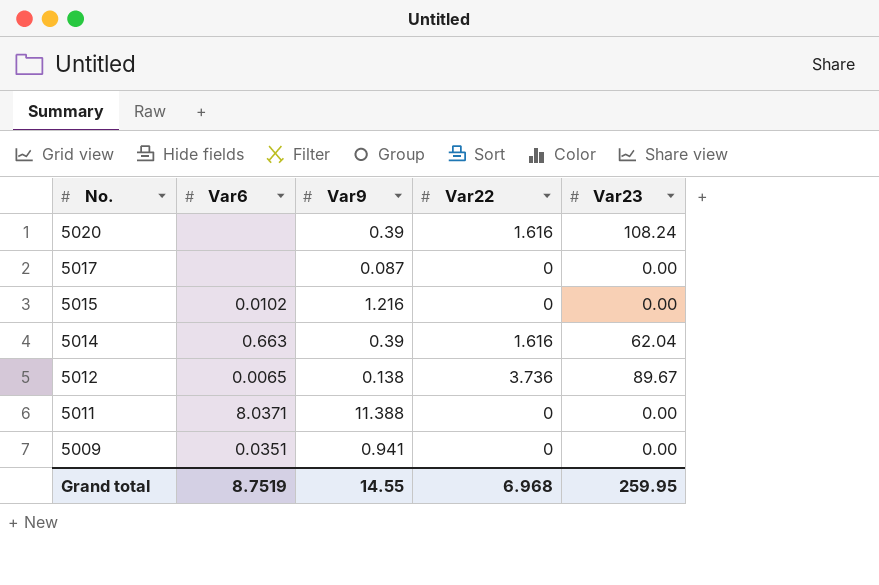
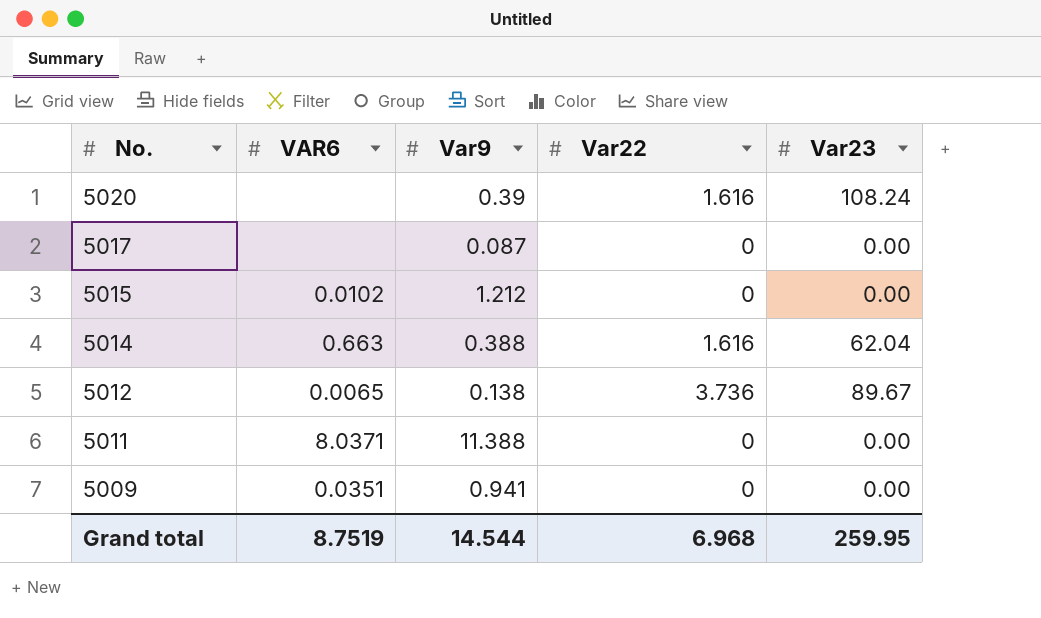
column name: Var6 -> VAR6
5015 | Var9: 1.216 -> 1.212
5014 | Var9: 0.39 -> 0.388
Grand total | Var9: 14.55 -> 14.544

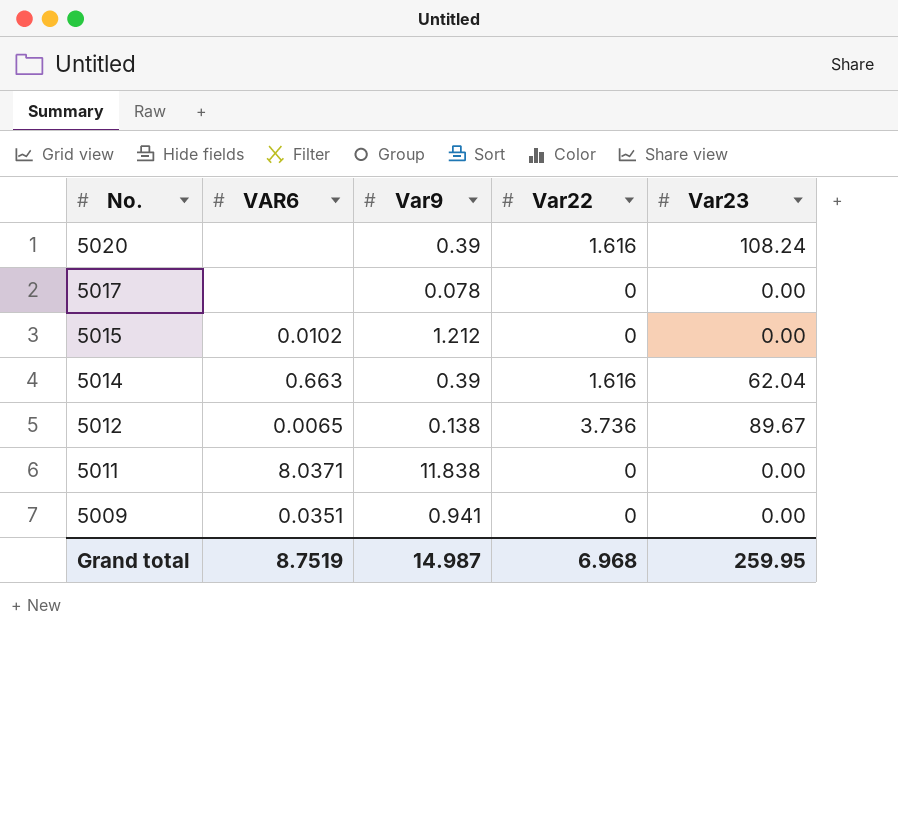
5017 | Var9: 0.087 -> 0.078
5014 | Var9: 0.388 -> 0.39
5011 | Var9: 11.388 -> 11.838
Grand total | Var9: 14.544 -> 14.987

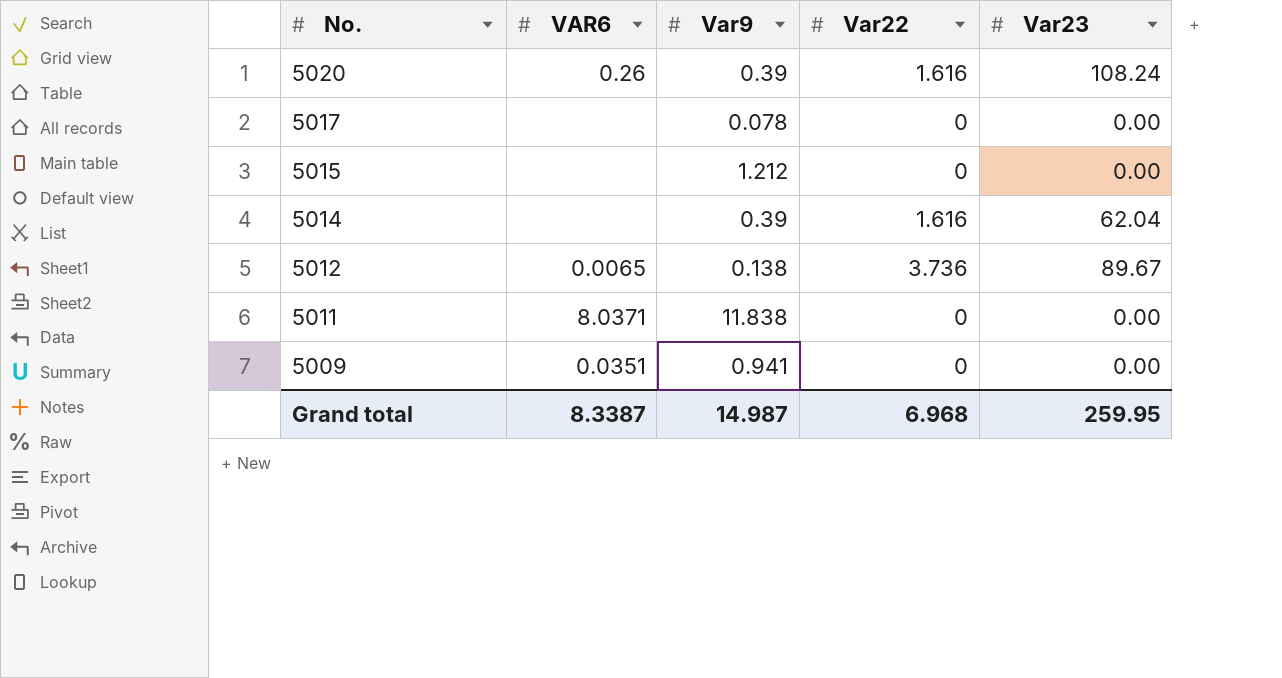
5020 | VAR6: none -> 0.26
5015 | VAR6: 0.0102 -> none
5014 | VAR6: 0.663 -> none
Grand total | VAR6: 8.7519 -> 8.3387

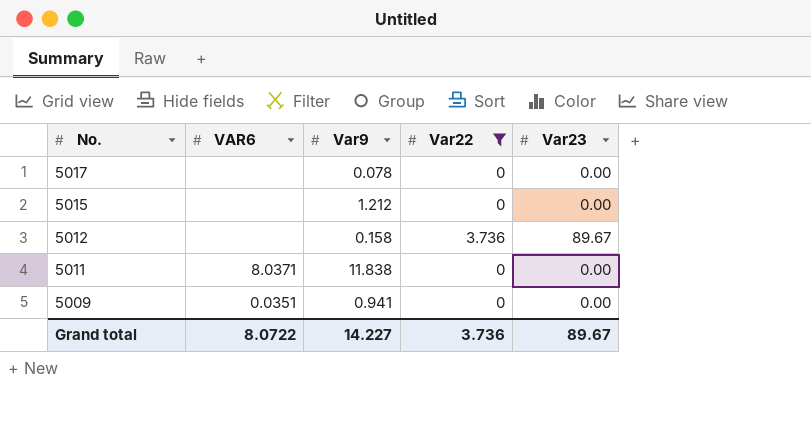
filter: none -> Var22 != 1.616
5012 | VAR6: 0.0065 -> none
5012 | Var9: 0.138 -> 0.158
Grand total | VAR6: 8.3387 -> 8.0722
Grand total | Var9: 14.987 -> 14.227
Grand total | Var22: 6.968 -> 3.736
Grand total | Var23: 259.95 -> 89.67

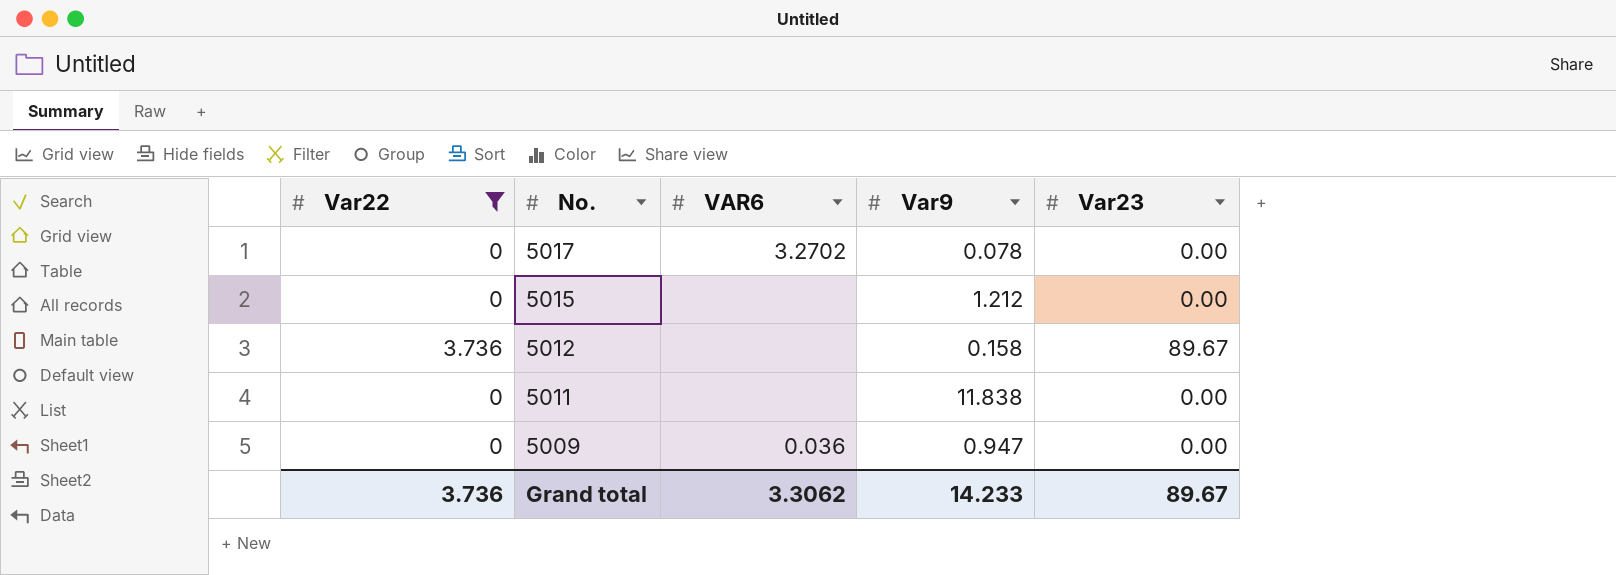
column Var22 | position: 4 -> 1
5017 | VAR6: none -> 3.2702
5011 | VAR6: 8.0371 -> none
5009 | VAR6: 0.0351 -> 0.036
5009 | Var9: 0.941 -> 0.947
Grand total | VAR6: 8.0722 -> 3.3062
Grand total | Var9: 14.227 -> 14.233

